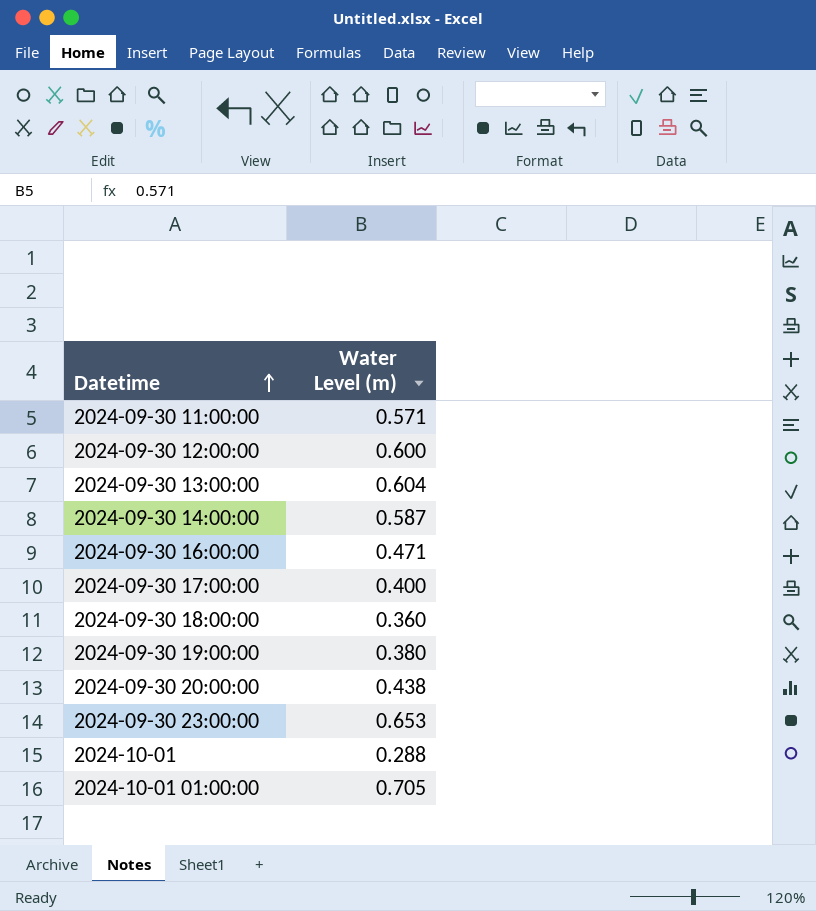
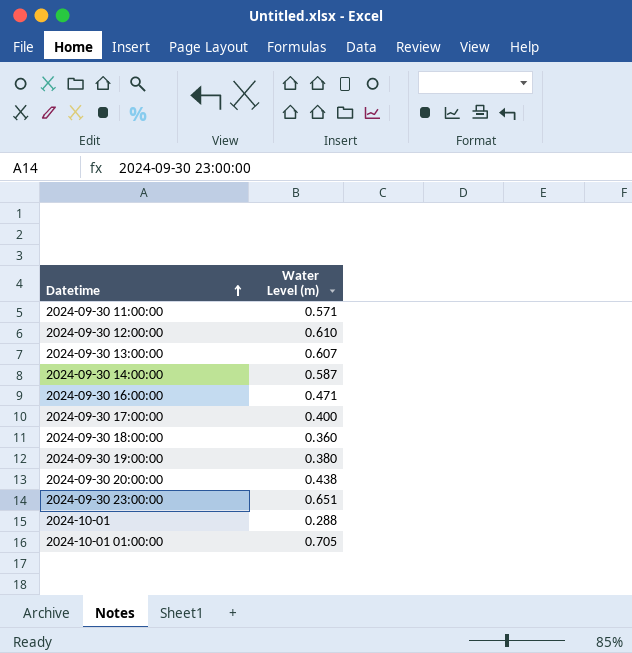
2024-09-30 12:00:00 | Water Level (m): 0.600 -> 0.610
2024-09-30 13:00:00 | Water Level (m): 0.604 -> 0.607
2024-09-30 23:00:00 | Water Level (m): 0.653 -> 0.651

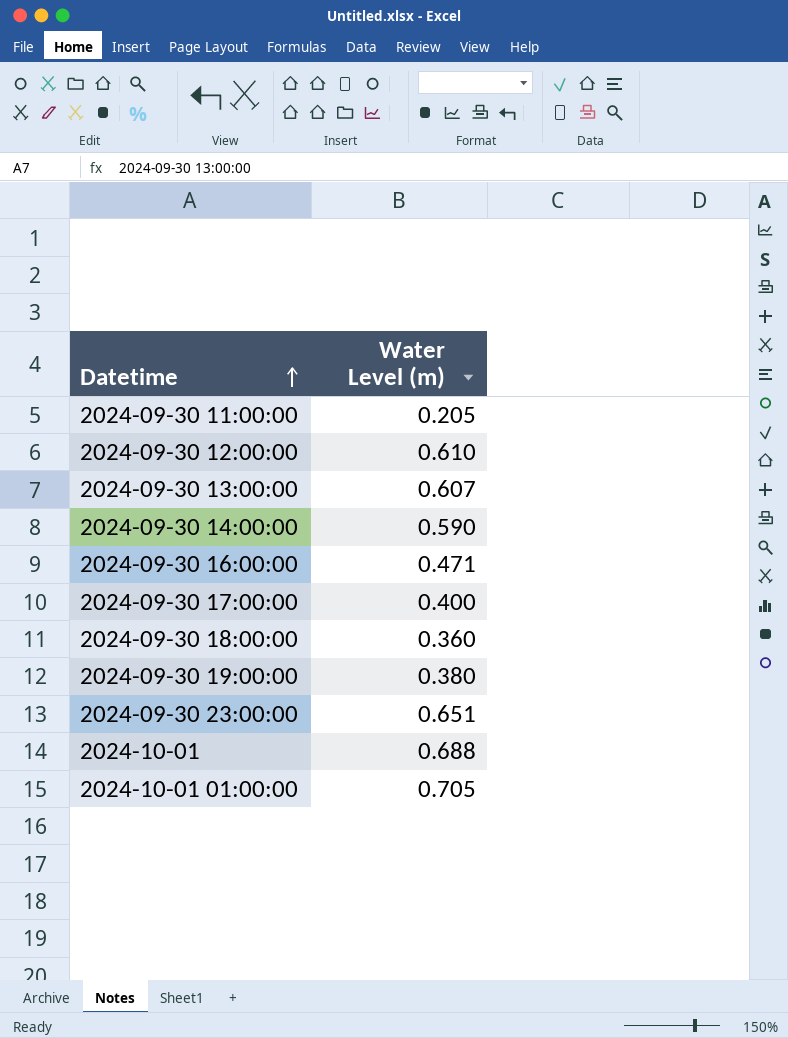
row 2024-09-30 20:00:00: 0.438 -> none
2024-09-30 11:00:00 | Water Level (m): 0.571 -> 0.205
2024-09-30 14:00:00 | Water Level (m): 0.587 -> 0.590
2024-10-01 | Water Level (m): 0.288 -> 0.688

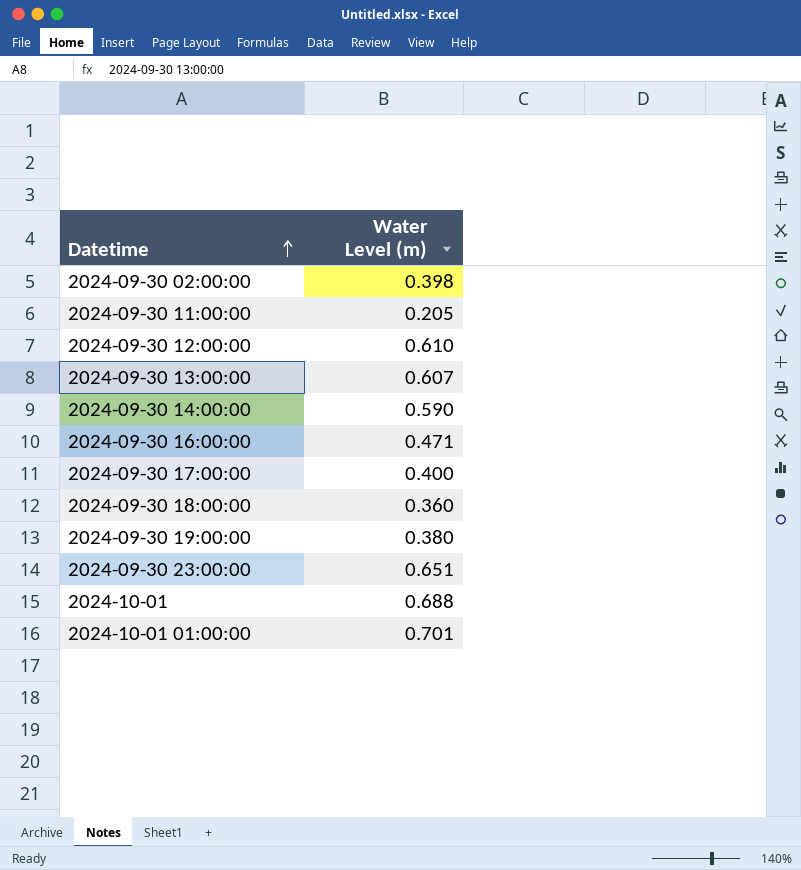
row 2024-09-30 02:00:00: none -> 0.398
2024-10-01 01:00:00 | Water Level (m): 0.705 -> 0.701

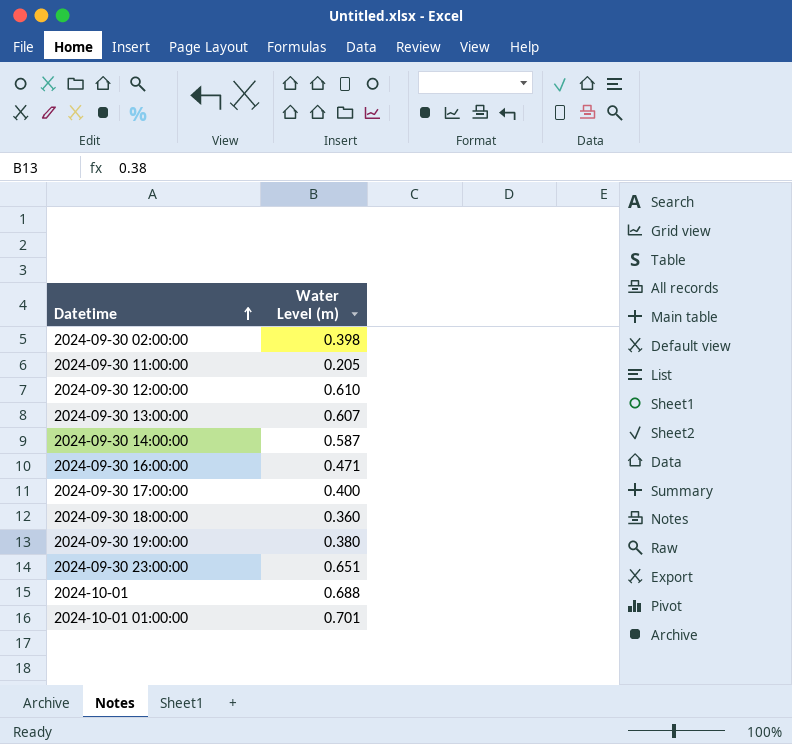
2024-09-30 14:00:00 | Water Level (m): 0.590 -> 0.587

